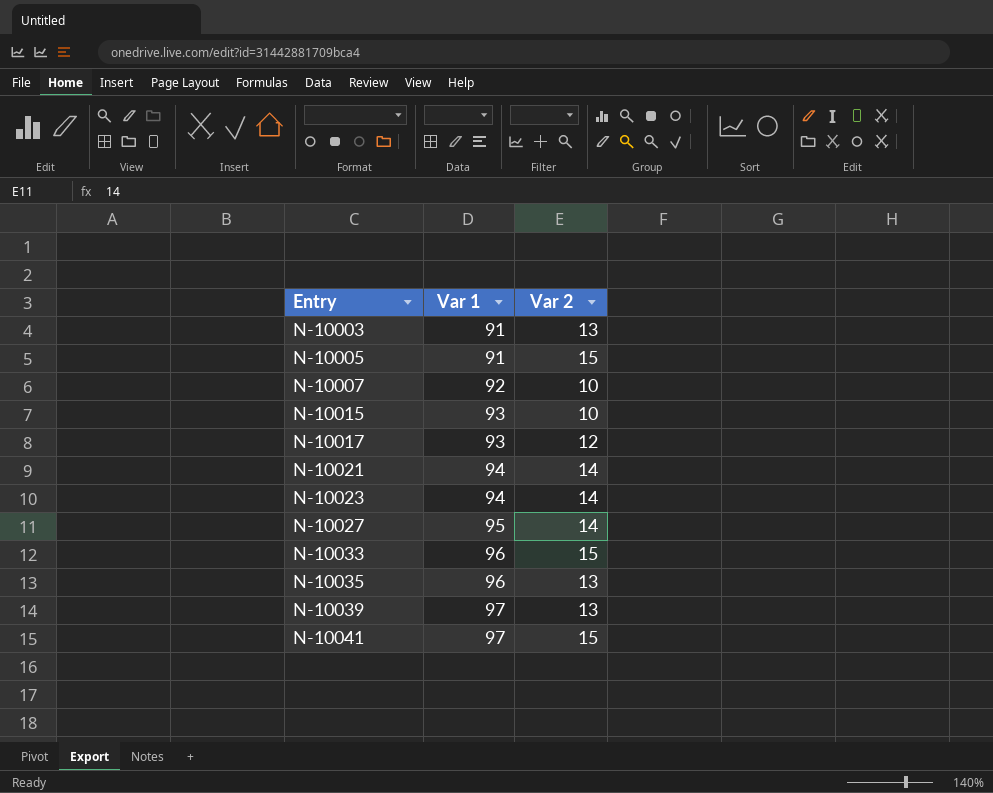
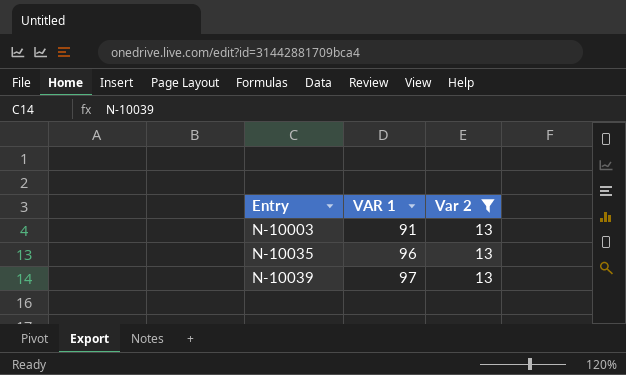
filter: none -> Var 2 = 13
column name: Var 1 -> VAR 1

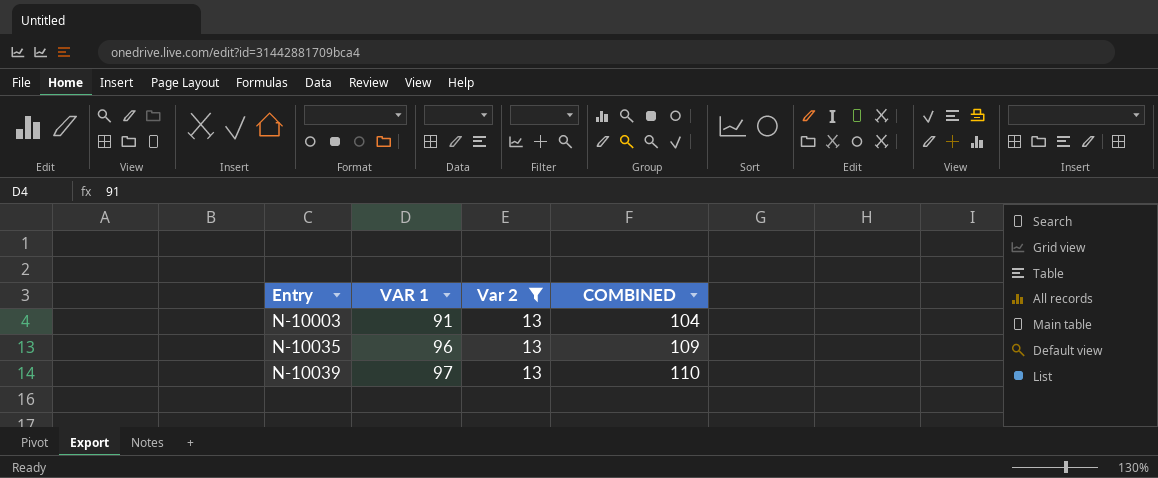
column COMBINED | formula: none -> [VAR 1] + [Var 2]

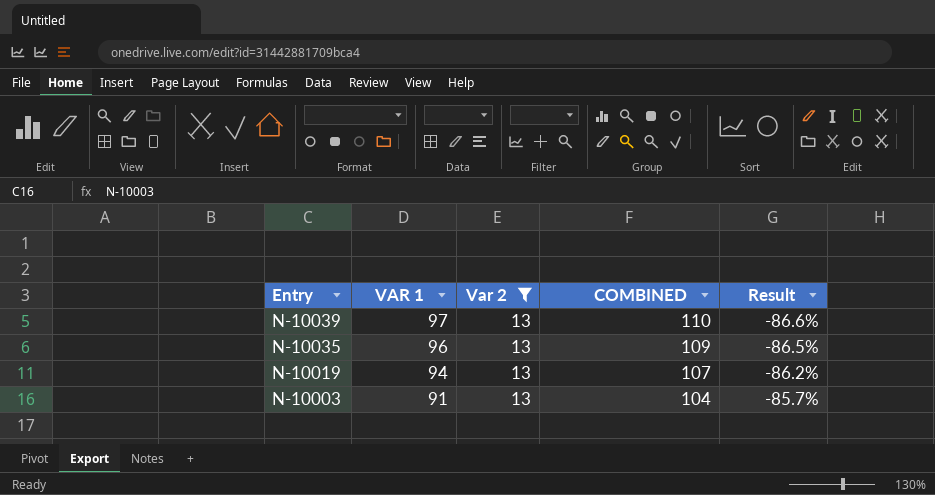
row order: Entry ascending -> Entry descending
column Result | formula: none -> ([Var 2] - [VAR 1]) / [VAR 1]
row N-10019: none -> 94 | 13 | 107 | -86.2%

